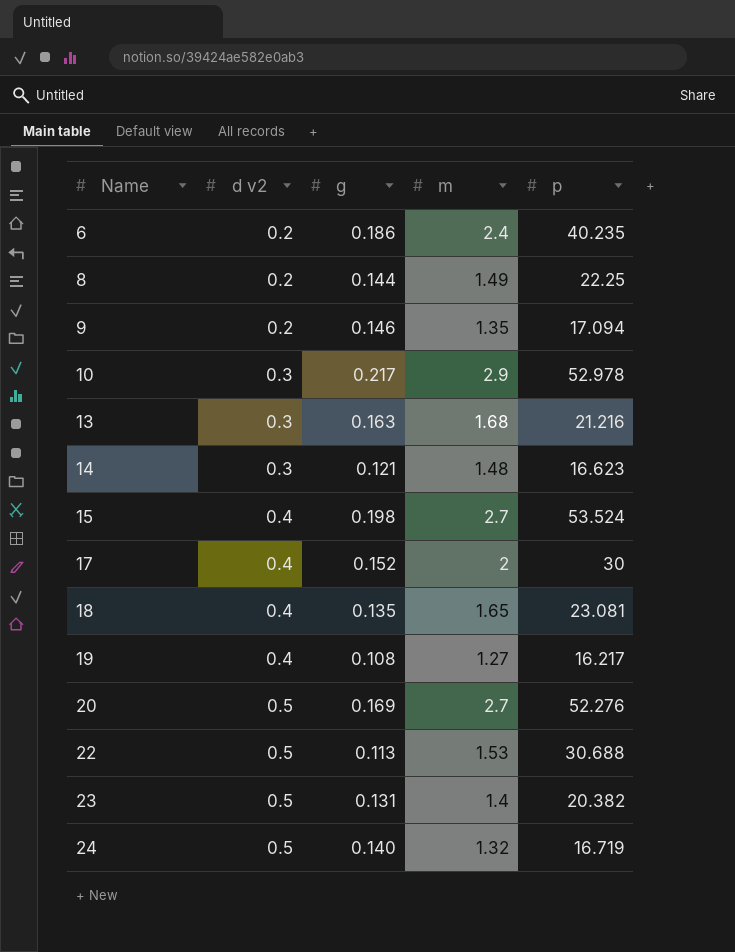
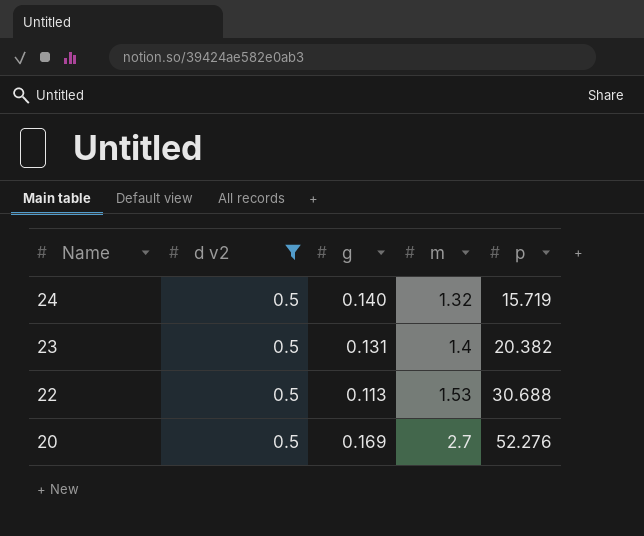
filter: none -> d v2 = 0.5
row order: Name ascending -> Name descending
24 | p: 16.719 -> 15.719

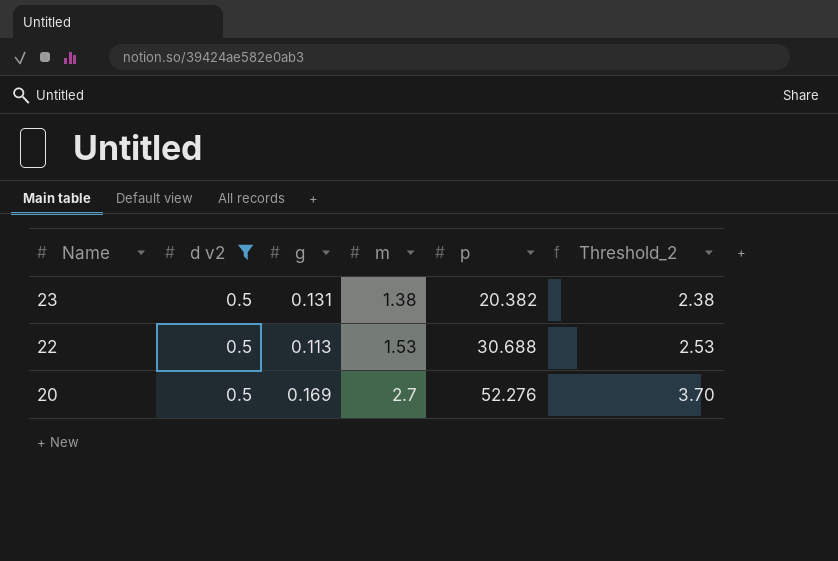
column Threshold_2 | formula: none -> [m] + 1
row 24: 0.5 | 0.140 | 1.32 | 15.719 -> none
23 | m: 1.4 -> 1.38

